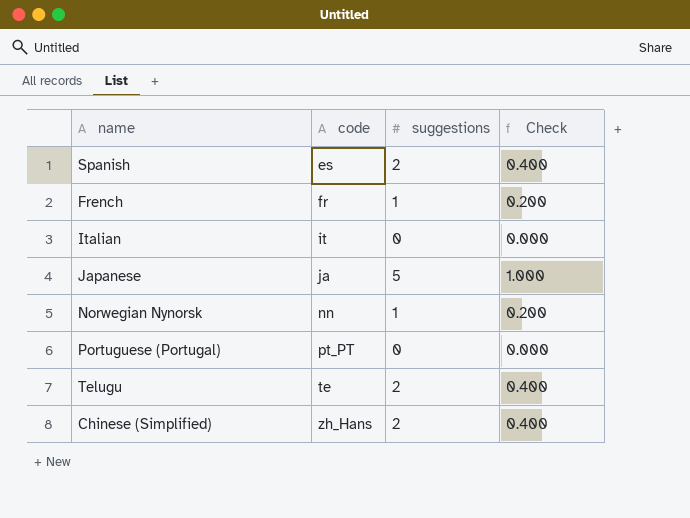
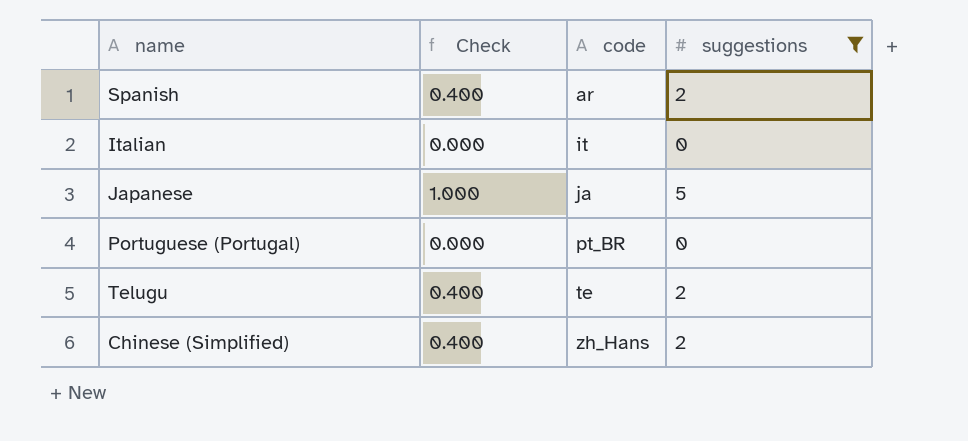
filter: none -> suggestions != 1
column Check | position: 4 -> 2
Spanish | code: es -> ar
Portuguese (Portugal) | code: pt_PT -> pt_BR

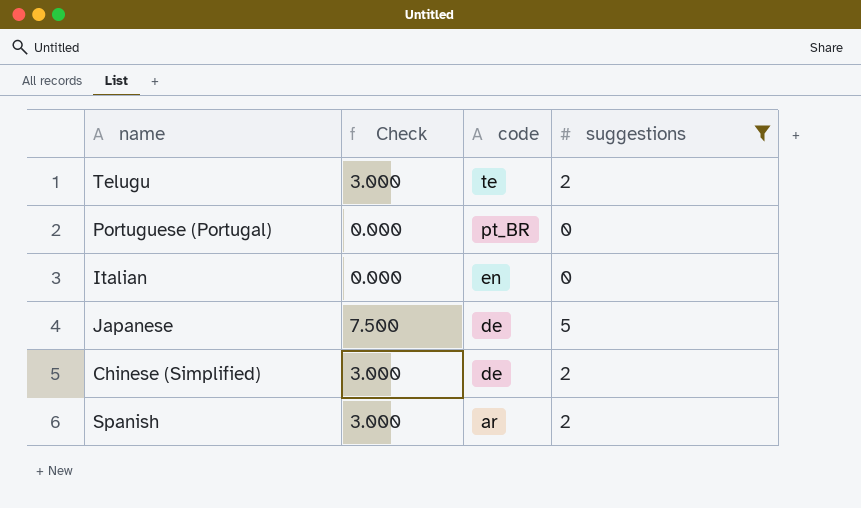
row order: code ascending -> code descending
column Check | formula: [suggestions] * 0.2 -> [suggestions] * 1.5
Italian | code: it -> en
Japanese | code: ja -> de
Chinese (Simplified) | code: zh_Hans -> de

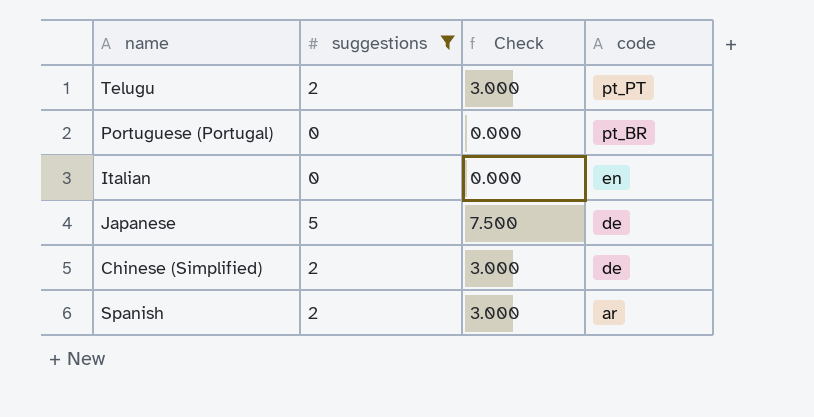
column suggestions | position: 4 -> 2
Telugu | code: te -> pt_PT

